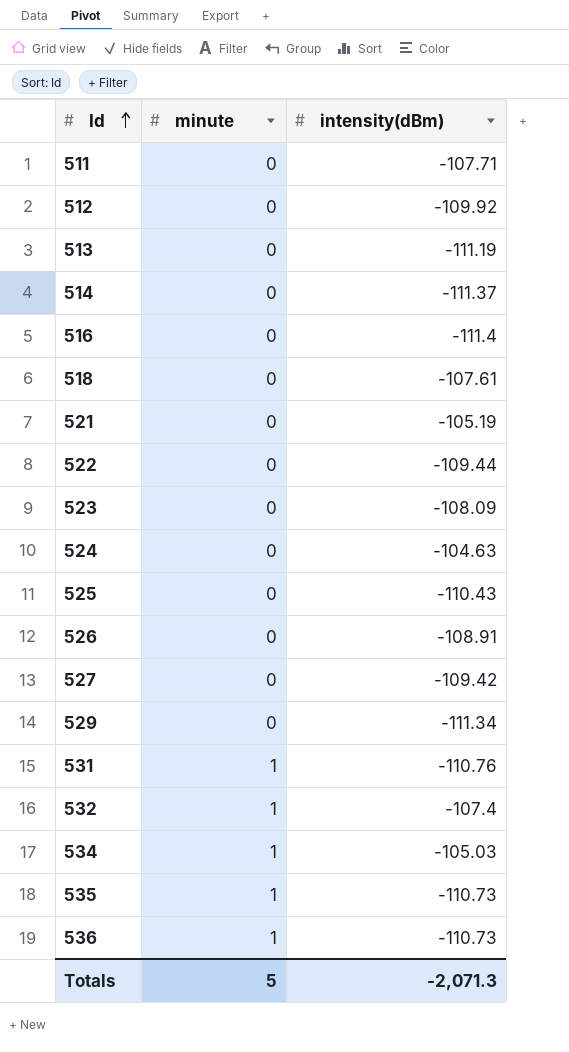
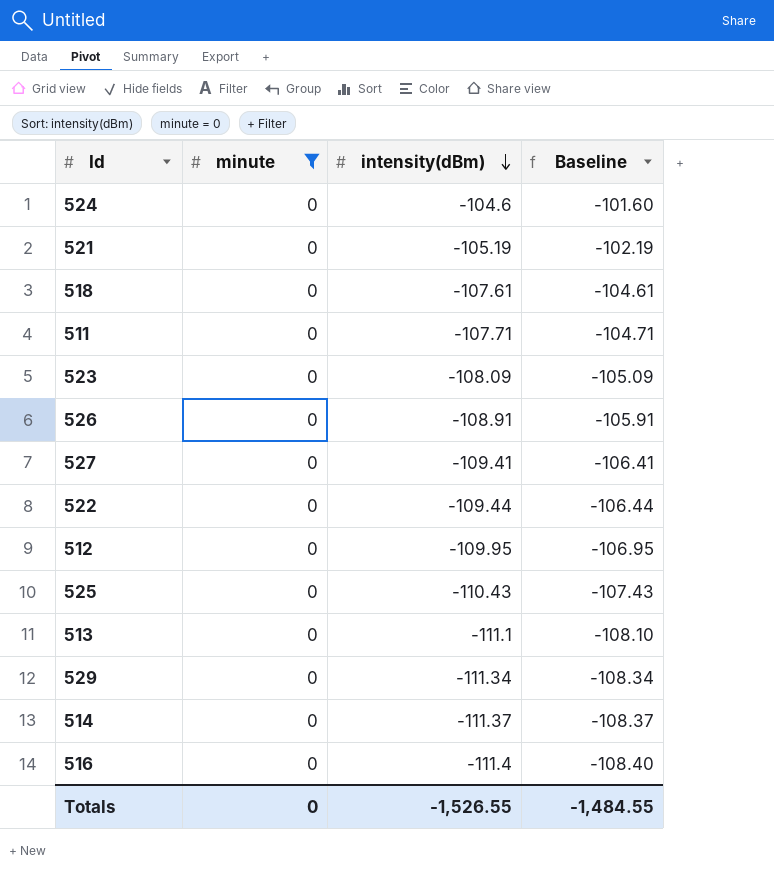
filter: none -> minute = 0
row order: Id ascending -> intensity(dBm) descending
column Baseline | formula: none -> [intensity(dBm)] + 3
524 | intensity(dBm): -104.63 -> -104.6
527 | intensity(dBm): -109.42 -> -109.41
512 | intensity(dBm): -109.92 -> -109.95
513 | intensity(dBm): -111.19 -> -111.1
Totals | minute: 5 -> 0
Totals | intensity(dBm): -2,071.3 -> -1,526.55

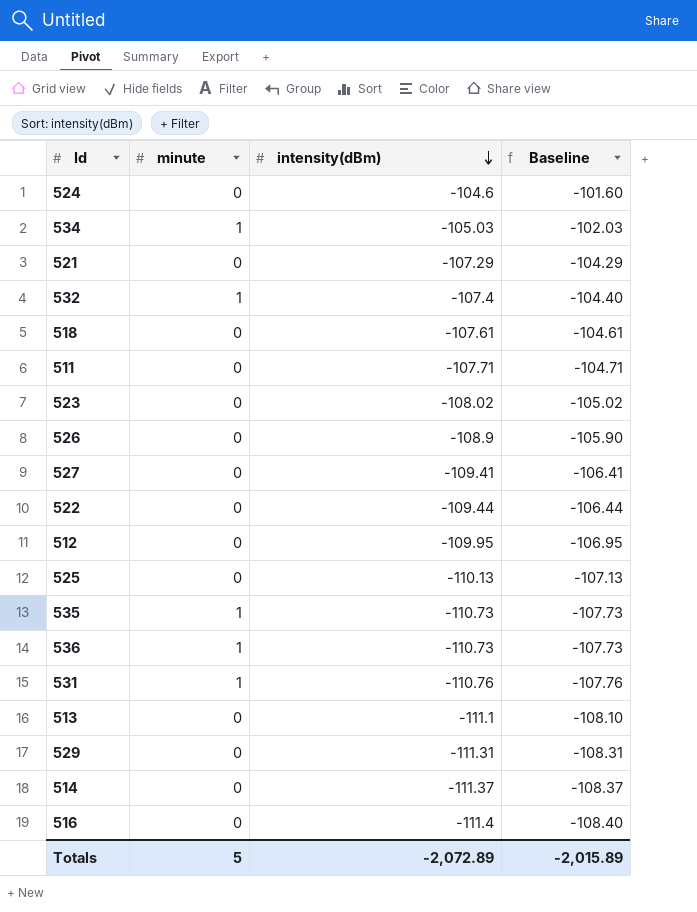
filter: minute = 0 -> none
521 | intensity(dBm): -105.19 -> -107.29
521 | Baseline: -102.19 -> -104.29
523 | intensity(dBm): -108.09 -> -108.02
523 | Baseline: -105.09 -> -105.02
526 | intensity(dBm): -108.91 -> -108.9
526 | Baseline: -105.91 -> -105.90
525 | intensity(dBm): -110.43 -> -110.13
525 | Baseline: -107.43 -> -107.13
529 | intensity(dBm): -111.34 -> -111.31
529 | Baseline: -108.34 -> -108.31
Totals | minute: 0 -> 5
Totals | intensity(dBm): -1,526.55 -> -2,072.89
Totals | Baseline: -1,484.55 -> -2,015.89

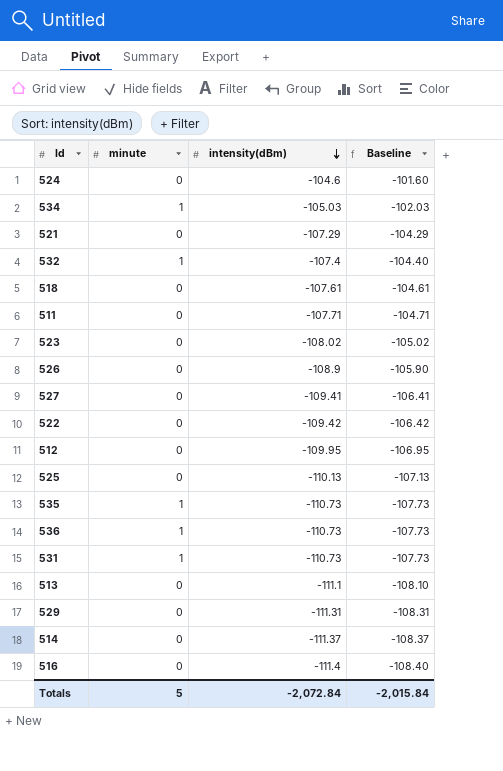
522 | intensity(dBm): -109.44 -> -109.42
522 | Baseline: -106.44 -> -106.42
531 | intensity(dBm): -110.76 -> -110.73
531 | Baseline: -107.76 -> -107.73
Totals | intensity(dBm): -2,072.89 -> -2,072.84
Totals | Baseline: -2,015.89 -> -2,015.84

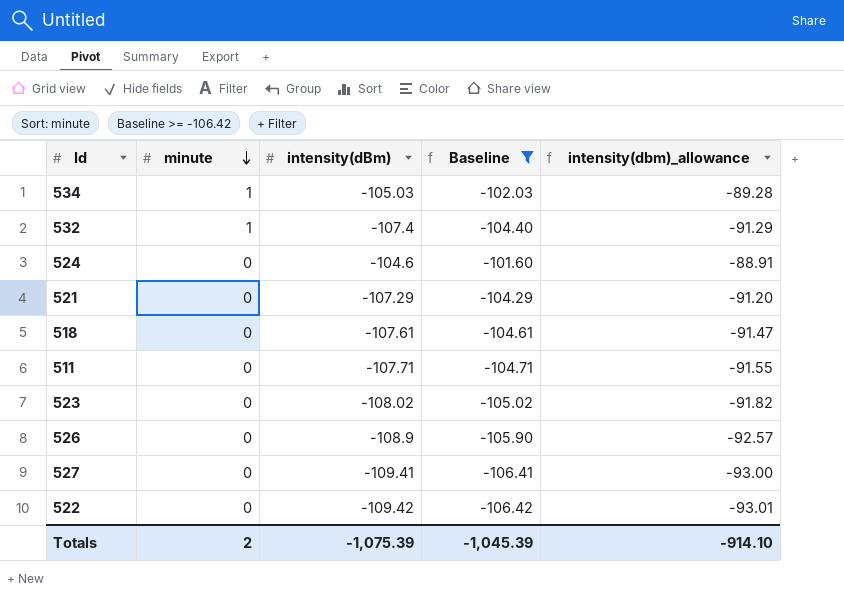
filter: none -> Baseline >= -106.42
row order: intensity(dBm) descending -> minute descending
column intensity(dbm)_allowance | formula: none -> [intensity(dBm)] * 0.85
Totals | minute: 5 -> 2
Totals | intensity(dBm): -2,072.84 -> -1,075.39
Totals | Baseline: -2,015.84 -> -1,045.39

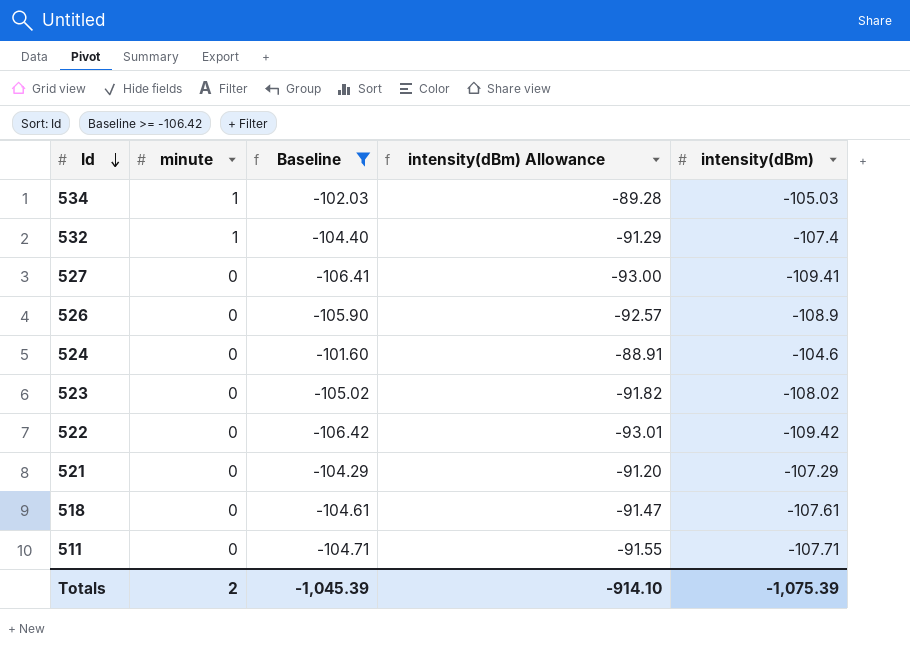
row order: minute descending -> Id descending
column name: intensity(dbm)_allowance -> intensity(dBm) Allowance
column intensity(dBm) | position: 3 -> 5

